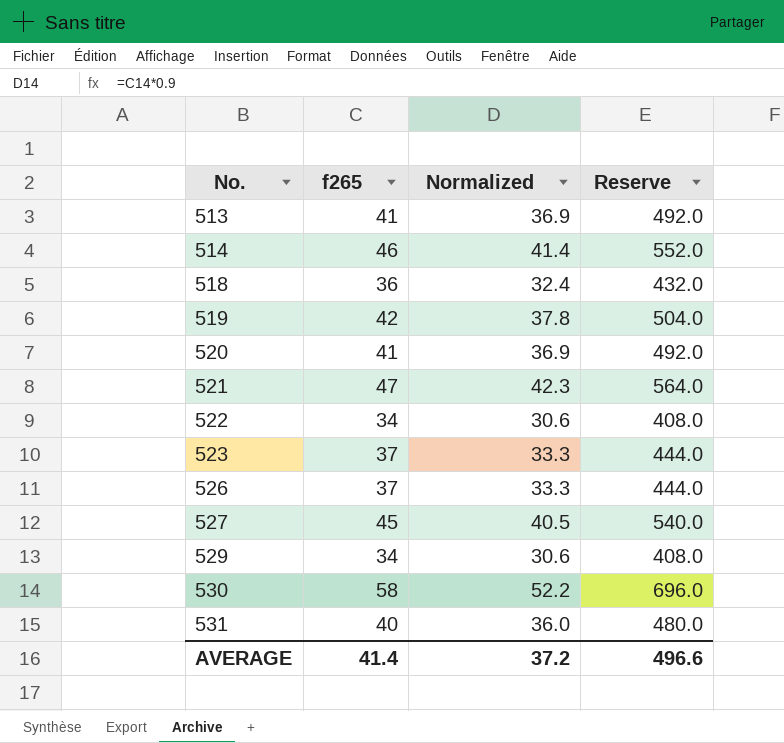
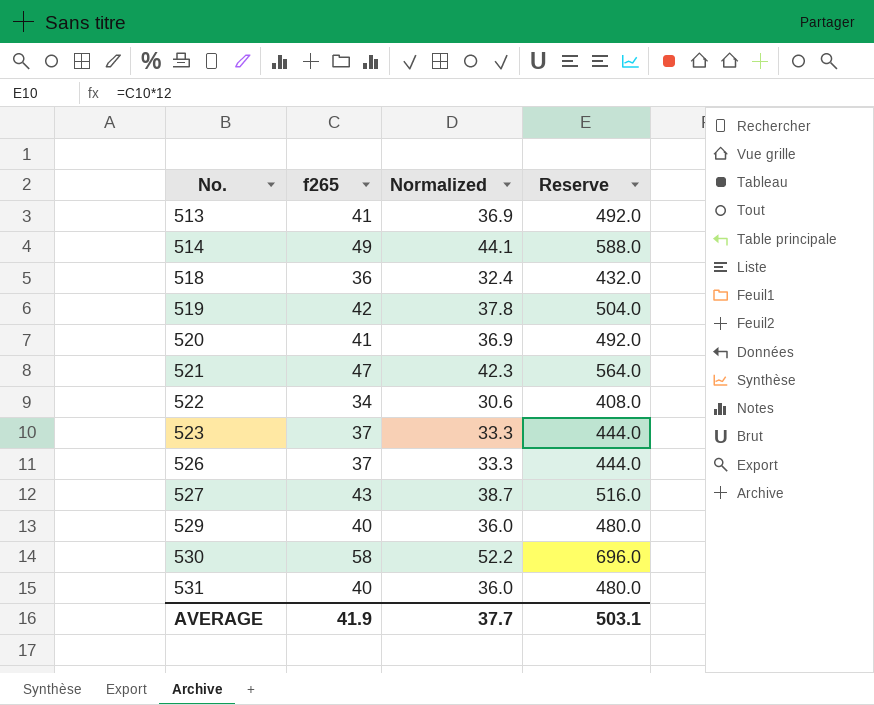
514 | f265: 46 -> 49
514 | Normalized: 41.4 -> 44.1
514 | Reserve: 552.0 -> 588.0
527 | f265: 45 -> 43
527 | Normalized: 40.5 -> 38.7
527 | Reserve: 540.0 -> 516.0
529 | f265: 34 -> 40
529 | Normalized: 30.6 -> 36.0
529 | Reserve: 408.0 -> 480.0
AVERAGE | f265: 41.4 -> 41.9
AVERAGE | Normalized: 37.2 -> 37.7
AVERAGE | Reserve: 496.6 -> 503.1

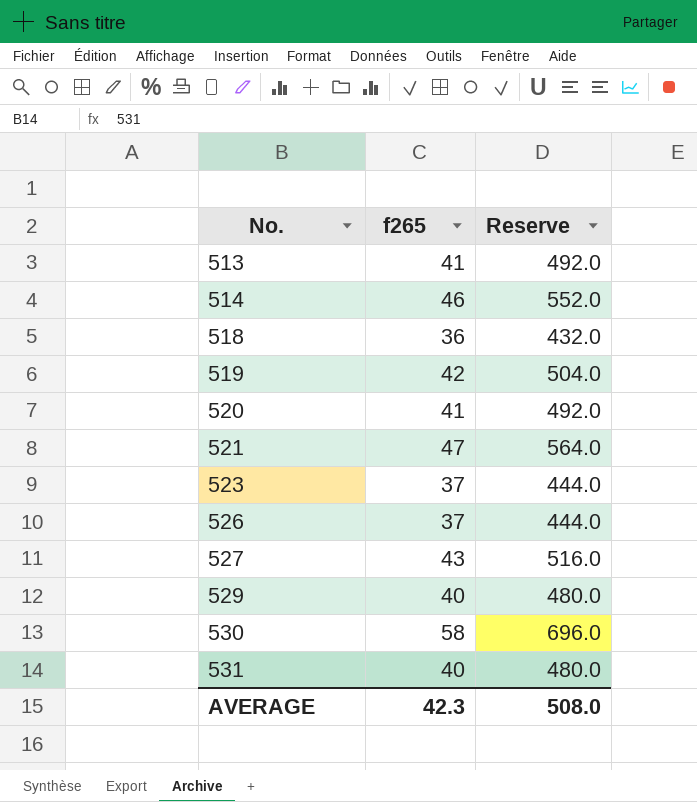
column Normalized | formula: [f265] * 0.9 -> none
row 522: 34 | 30.6 | 408.0 -> none
514 | f265: 49 -> 46
514 | Reserve: 588.0 -> 552.0
AVERAGE | f265: 41.9 -> 42.3
AVERAGE | Reserve: 503.1 -> 508.0

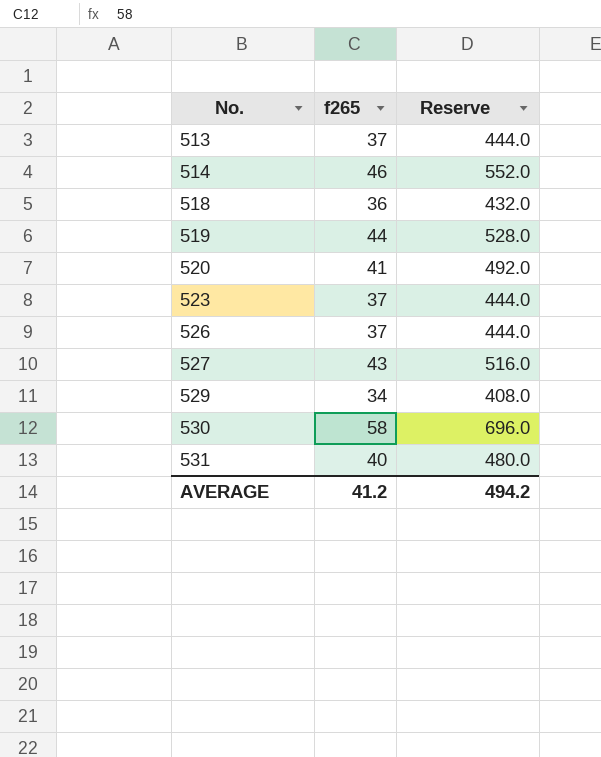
row 521: 47 | 564.0 -> none
513 | f265: 41 -> 37
513 | Reserve: 492.0 -> 444.0
519 | f265: 42 -> 44
519 | Reserve: 504.0 -> 528.0
529 | f265: 40 -> 34
529 | Reserve: 480.0 -> 408.0
AVERAGE | f265: 42.3 -> 41.2
AVERAGE | Reserve: 508.0 -> 494.2

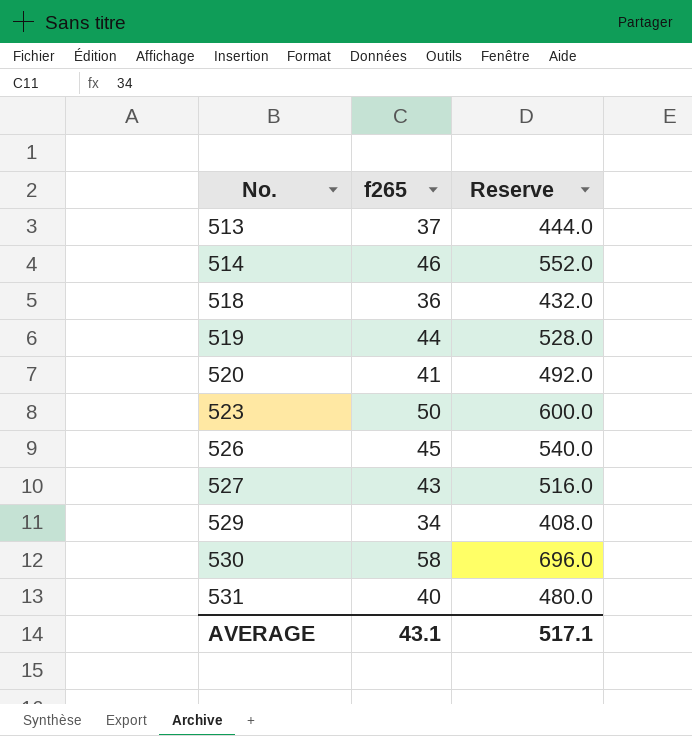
523 | f265: 37 -> 50
523 | Reserve: 444.0 -> 600.0
526 | f265: 37 -> 45
526 | Reserve: 444.0 -> 540.0
AVERAGE | f265: 41.2 -> 43.1
AVERAGE | Reserve: 494.2 -> 517.1

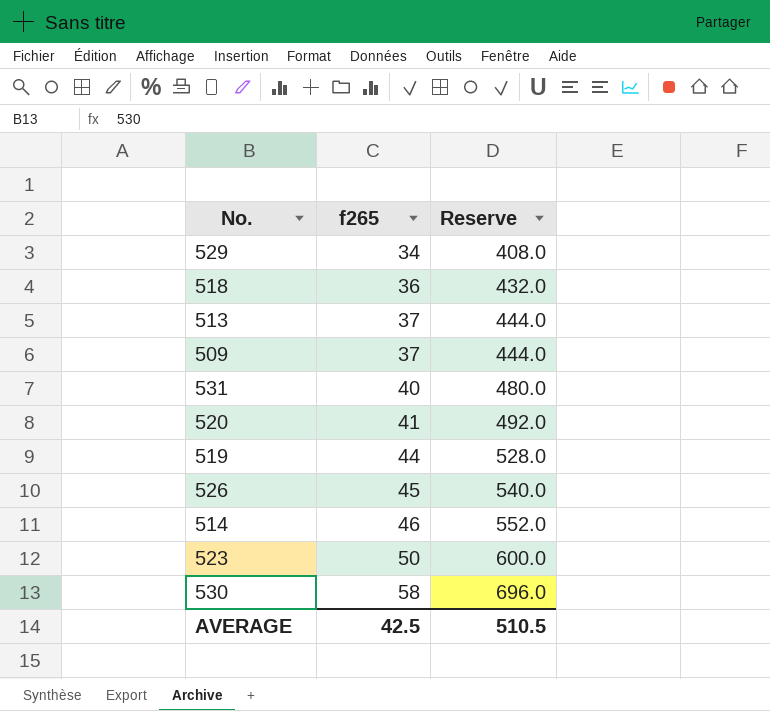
row order: No. ascending -> f265 ascending
row 527: 43 | 516.0 -> none
row 509: none -> 37 | 444.0
AVERAGE | f265: 43.1 -> 42.5
AVERAGE | Reserve: 517.1 -> 510.5

